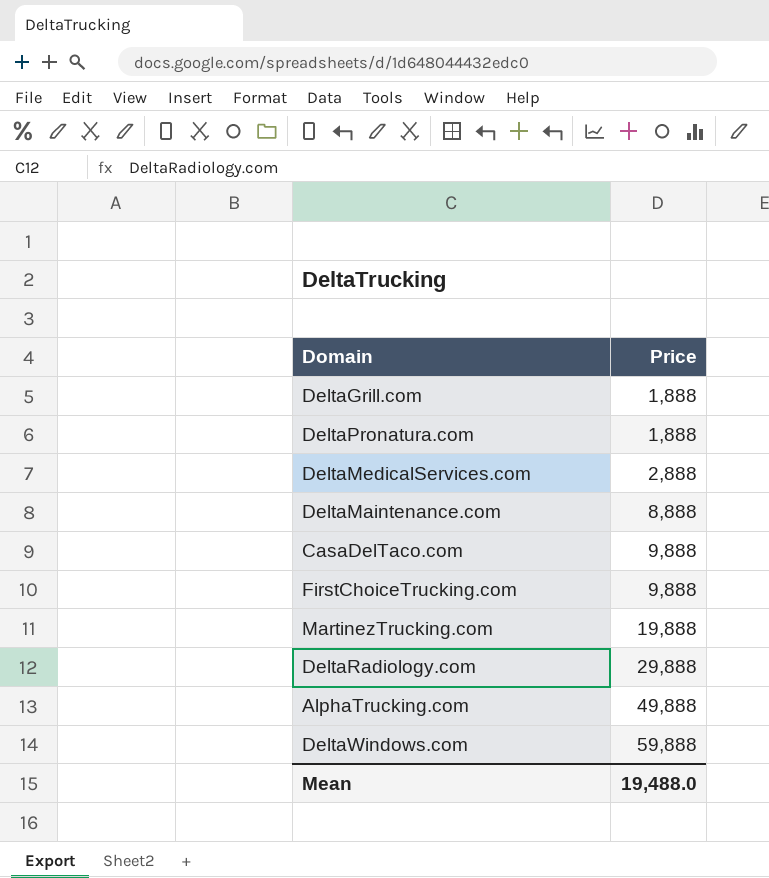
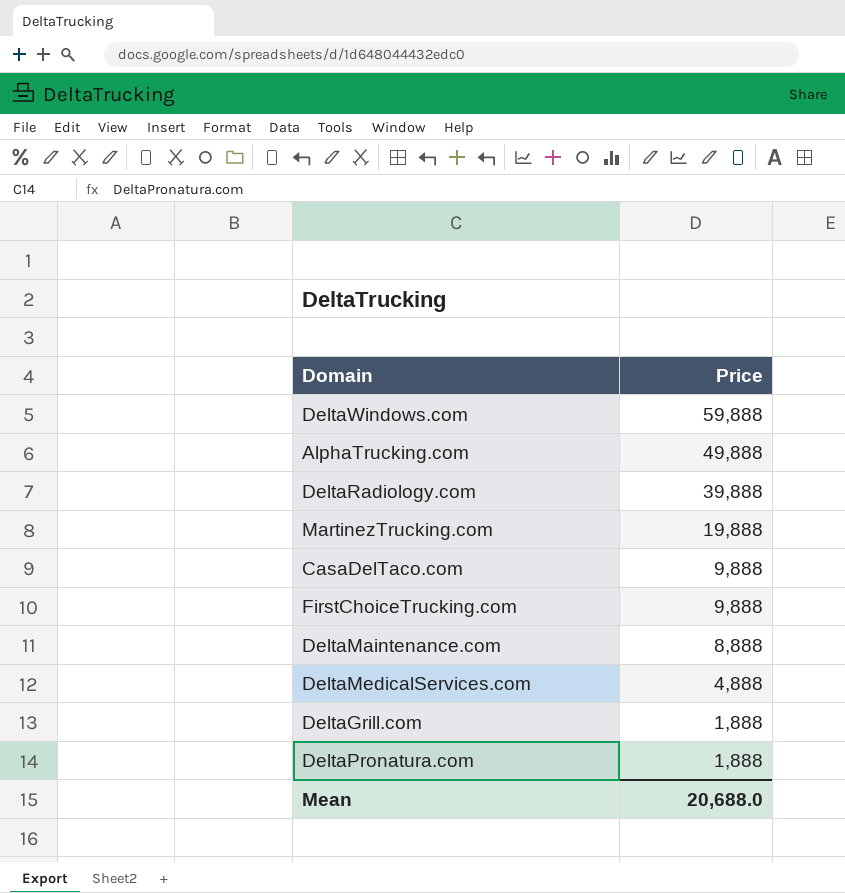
row order: Price ascending -> Price descending
DeltaRadiology.com | Price: 29,888 -> 39,888
DeltaMedicalServices.com | Price: 2,888 -> 4,888
Mean | Price: 19,488.0 -> 20,688.0

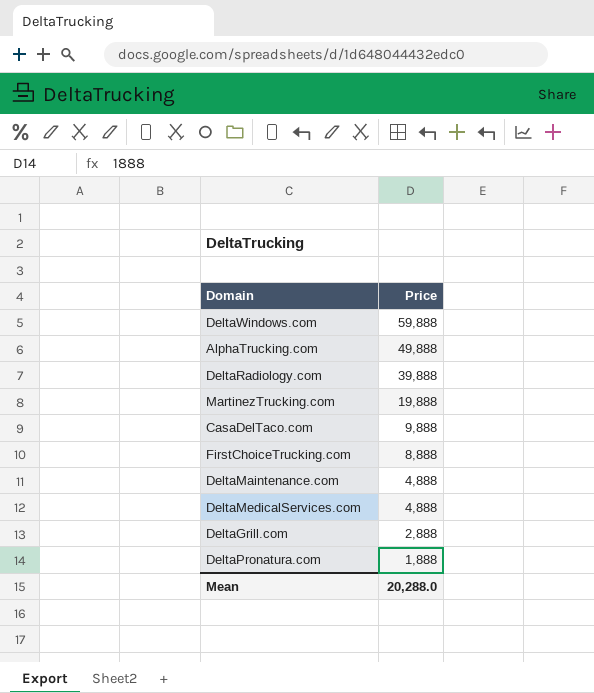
FirstChoiceTrucking.com | Price: 9,888 -> 8,888
DeltaMaintenance.com | Price: 8,888 -> 4,888
DeltaGrill.com | Price: 1,888 -> 2,888
Mean | Price: 20,688.0 -> 20,288.0

